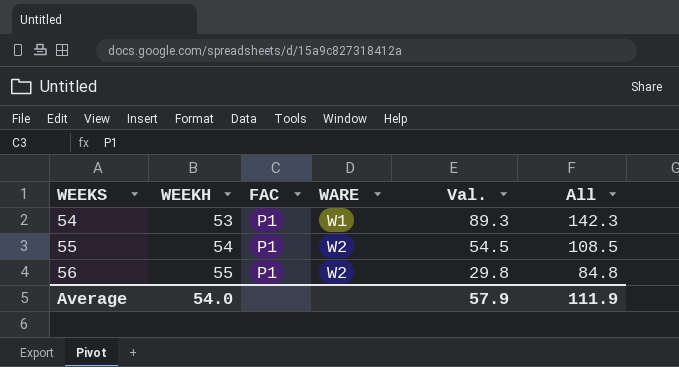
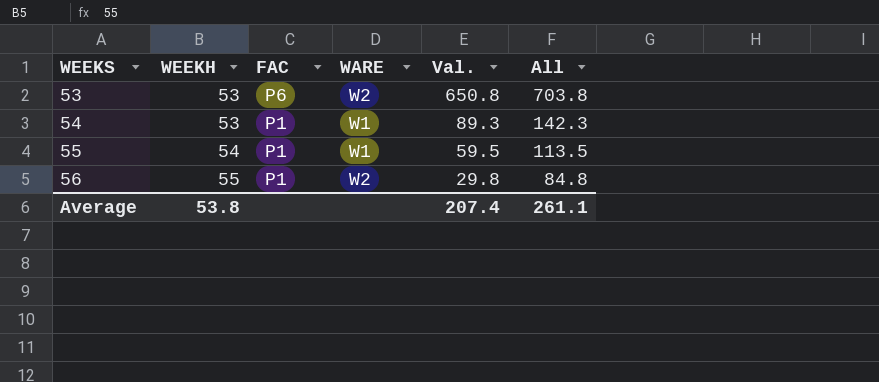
row 53: none -> 53 | P6 | W2 | 650.8 | 703.8
55 | WARE: W2 -> W1
55 | Val.: 54.5 -> 59.5
55 | All: 108.5 -> 113.5
Average | WEEKH: 54.0 -> 53.8
Average | Val.: 57.9 -> 207.4
Average | All: 111.9 -> 261.1

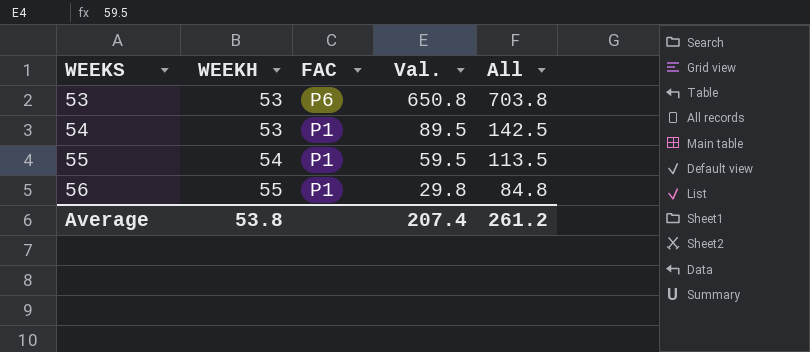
column WARE | position: 4 -> none
54 | Val.: 89.3 -> 89.5
54 | All: 142.3 -> 142.5
Average | All: 261.1 -> 261.2

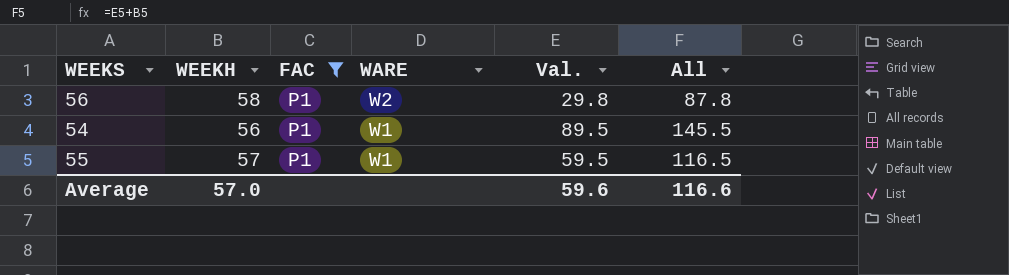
filter: none -> FAC = P1
row order: WEEKS ascending -> WARE descending
column WARE | position: none -> 4
56 | WEEKH: 55 -> 58
56 | All: 84.8 -> 87.8
54 | WEEKH: 53 -> 56
54 | All: 142.5 -> 145.5
55 | WEEKH: 54 -> 57
55 | All: 113.5 -> 116.5
Average | WEEKH: 53.8 -> 57.0
Average | Val.: 207.4 -> 59.6
Average | All: 261.2 -> 116.6

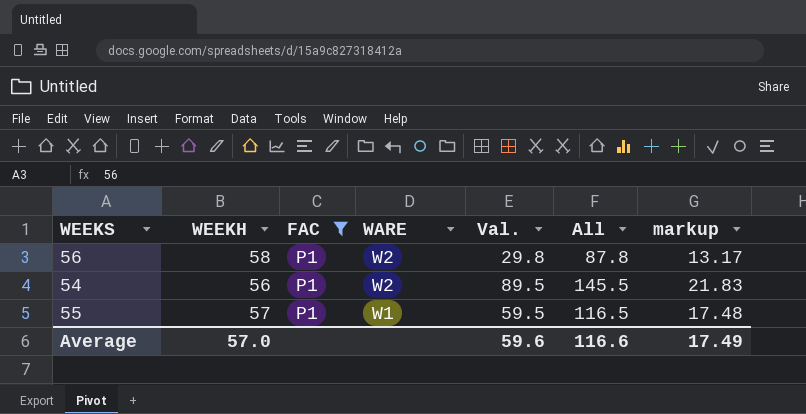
column markup | formula: none -> [All] * 0.15
54 | WARE: W1 -> W2

